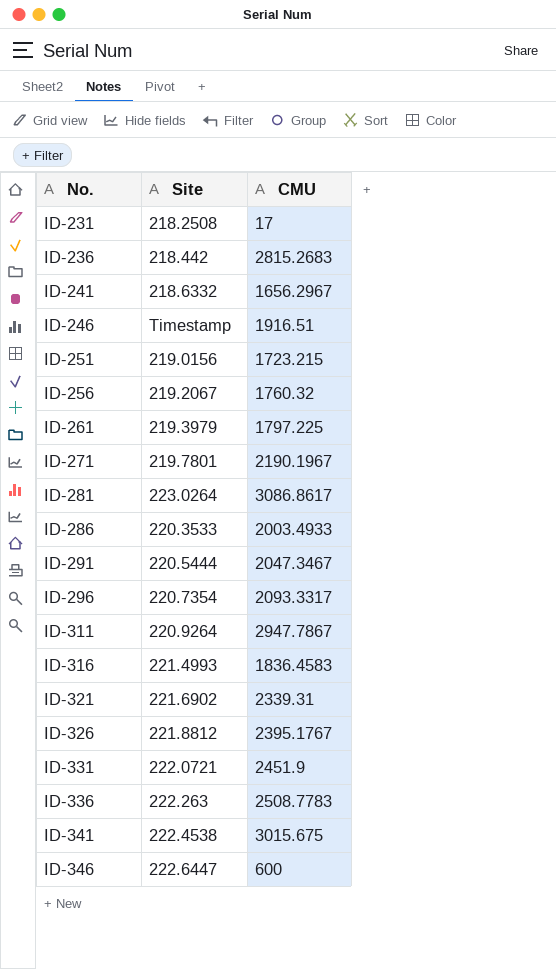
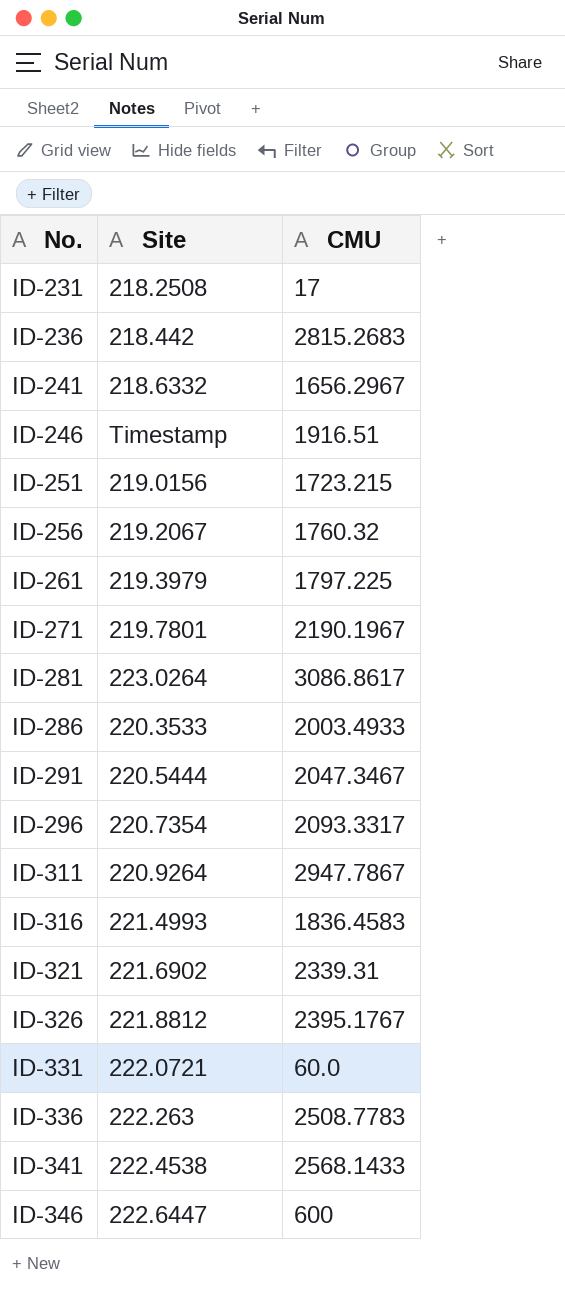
ID-331 | CMU: 2451.9 -> 60.0
ID-341 | CMU: 3015.675 -> 2568.1433

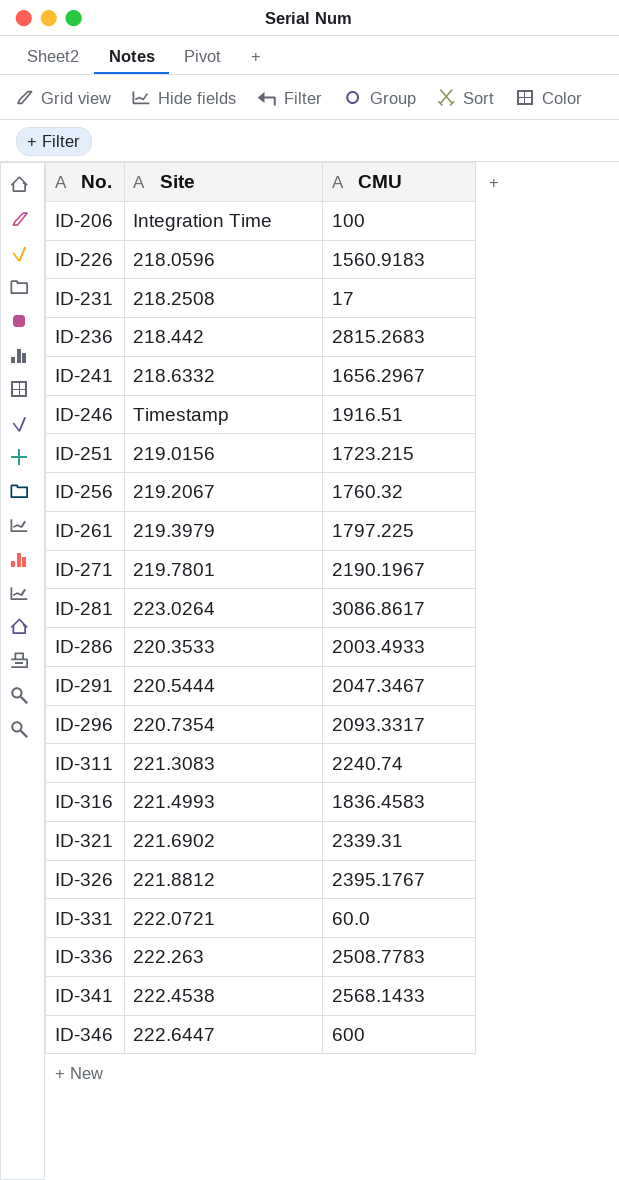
row ID-206: none -> Integration Time | 100
row ID-226: none -> 218.0596 | 1560.9183
ID-311 | Site: 220.9264 -> 221.3083
ID-311 | CMU: 2947.7867 -> 2240.74

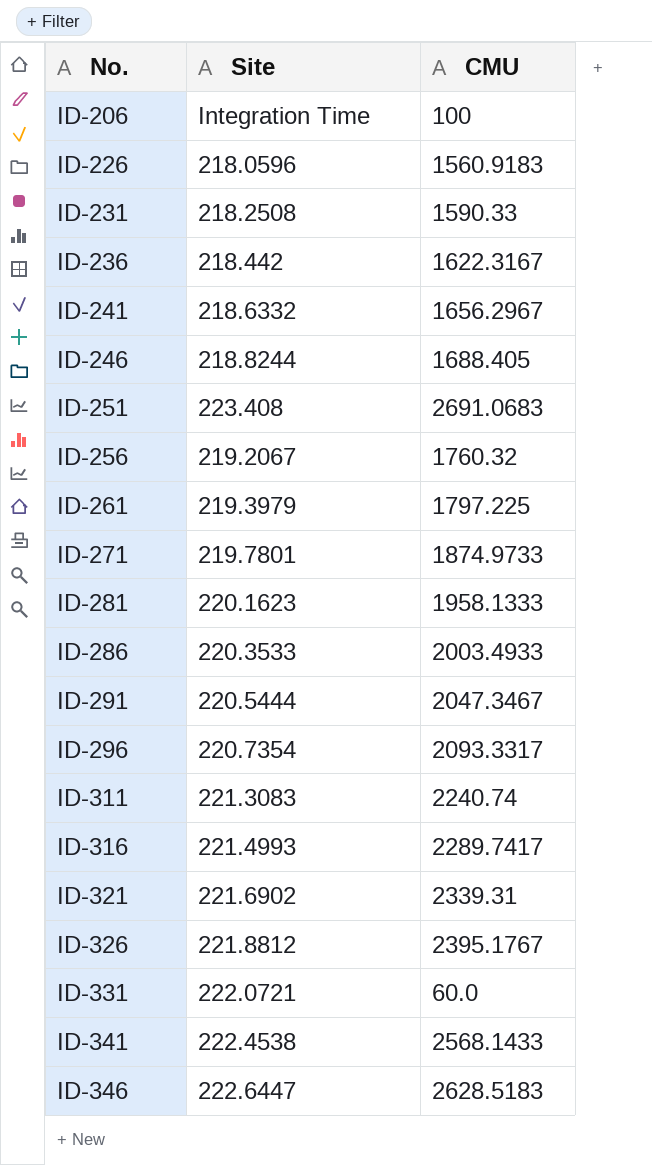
row ID-336: 222.263 | 2508.7783 -> none
ID-231 | CMU: 17 -> 1590.33
ID-236 | CMU: 2815.2683 -> 1622.3167
ID-246 | Site: Timestamp -> 218.8244
ID-246 | CMU: 1916.51 -> 1688.405
ID-251 | Site: 219.0156 -> 223.408
ID-251 | CMU: 1723.215 -> 2691.0683
ID-271 | CMU: 2190.1967 -> 1874.9733
ID-281 | Site: 223.0264 -> 220.1623
ID-281 | CMU: 3086.8617 -> 1958.1333
ID-316 | CMU: 1836.4583 -> 2289.7417
ID-346 | CMU: 600 -> 2628.5183

